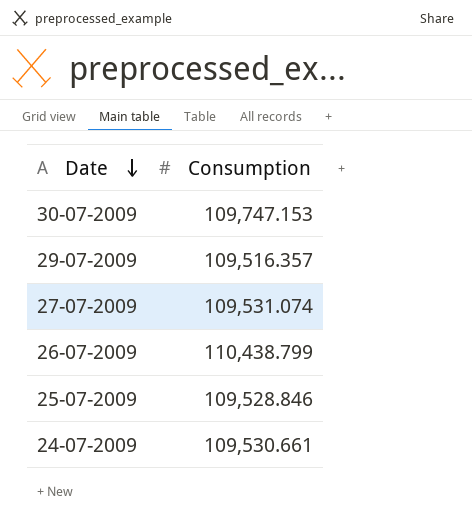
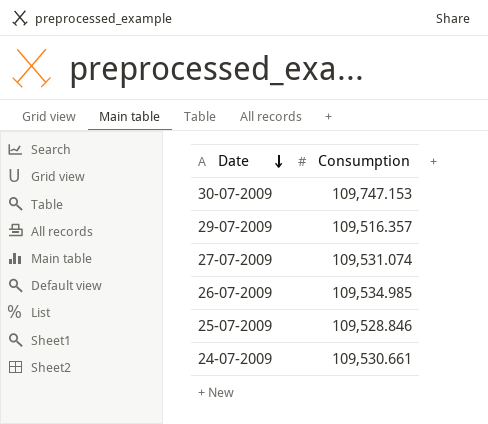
26-07-2009 | Consumption: 110,438.799 -> 109,534.985

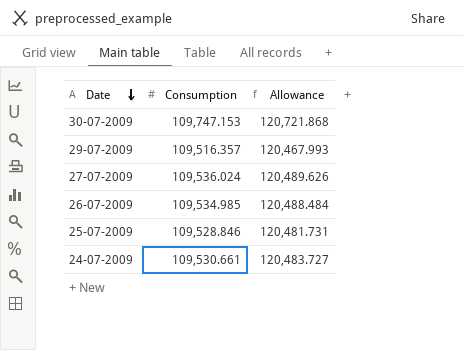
column Allowance | formula: none -> [Consumption] * 1.1
27-07-2009 | Consumption: 109,531.074 -> 109,536.024

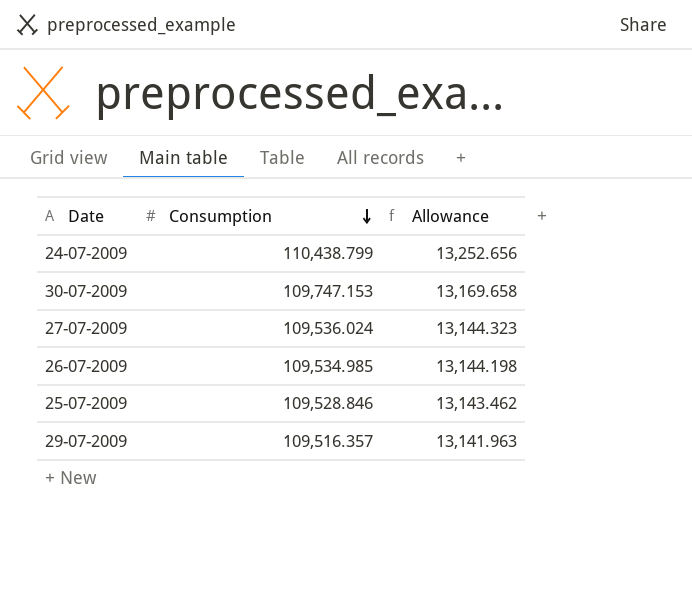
row order: Date descending -> Consumption descending
column Allowance | formula: [Consumption] * 1.1 -> [Consumption] * 0.12
24-07-2009 | Consumption: 109,530.661 -> 110,438.799

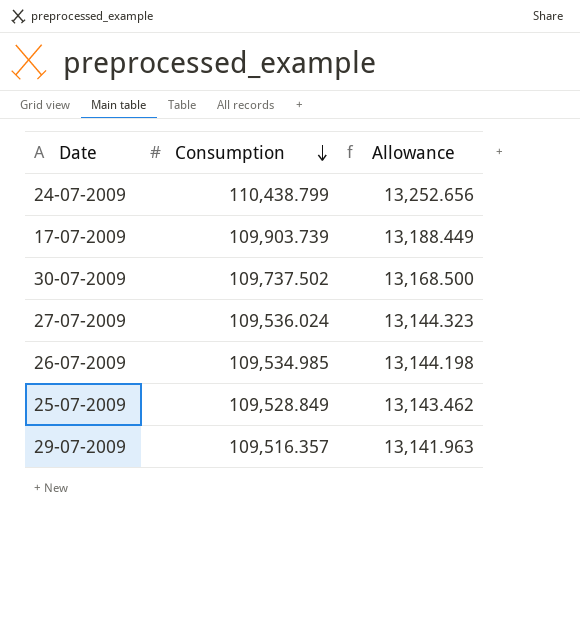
row 17-07-2009: none -> 109,903.739 | 13,188.449
30-07-2009 | Consumption: 109,747.153 -> 109,737.502
30-07-2009 | Allowance: 13,169.658 -> 13,168.500
25-07-2009 | Consumption: 109,528.846 -> 109,528.849

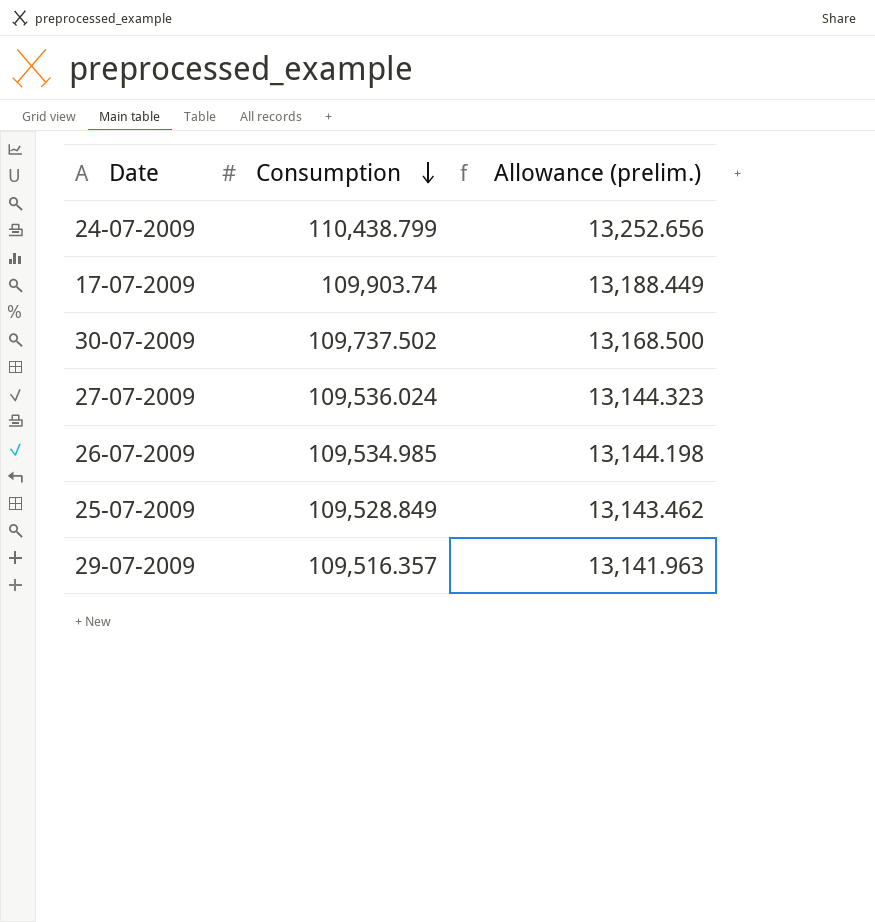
column name: Allowance -> Allowance (prelim.)
17-07-2009 | Consumption: 109,903.739 -> 109,903.74

